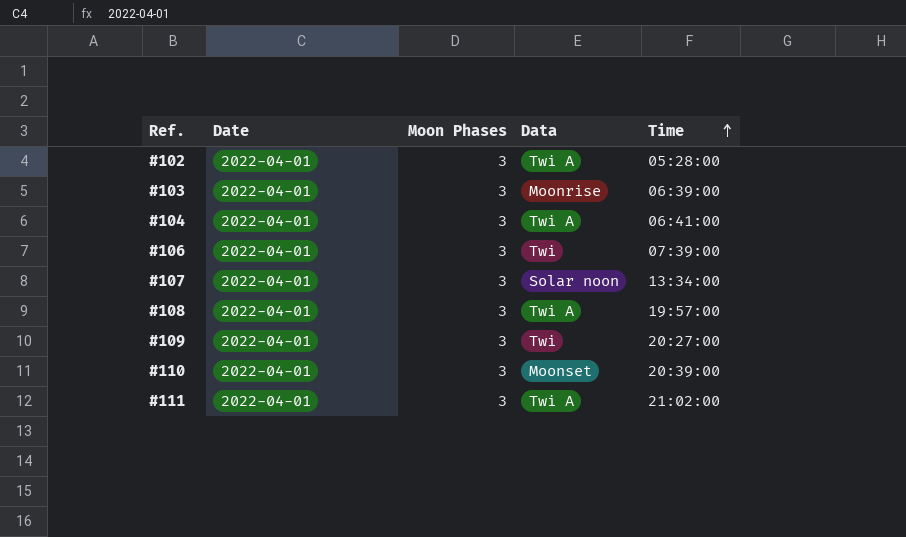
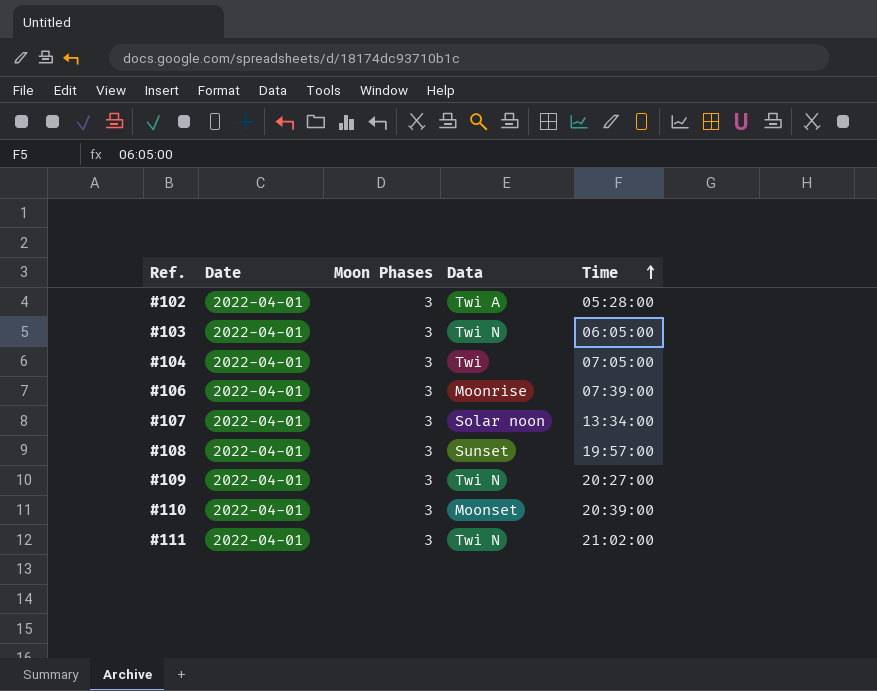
#103 | Data: Moonrise -> Twi N
#103 | Time: 06:39:00 -> 06:05:00
#104 | Data: Twi A -> Twi
#104 | Time: 06:41:00 -> 07:05:00
#106 | Data: Twi -> Moonrise
#108 | Data: Twi A -> Sunset
#109 | Data: Twi -> Twi N
#111 | Data: Twi A -> Twi N

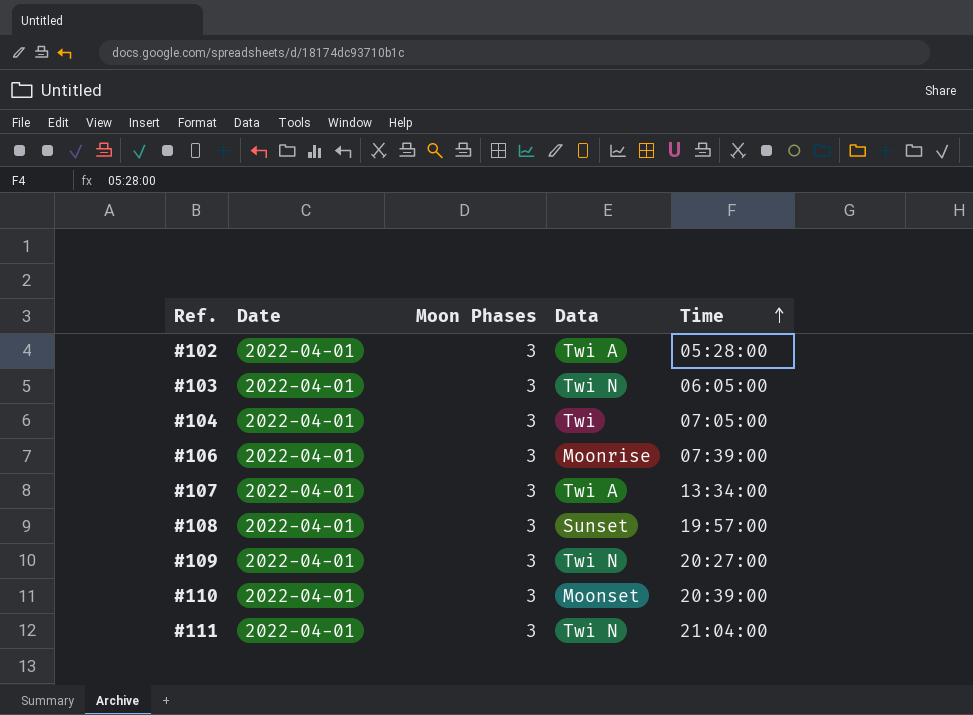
#107 | Data: Solar noon -> Twi A
#111 | Time: 21:02:00 -> 21:04:00

